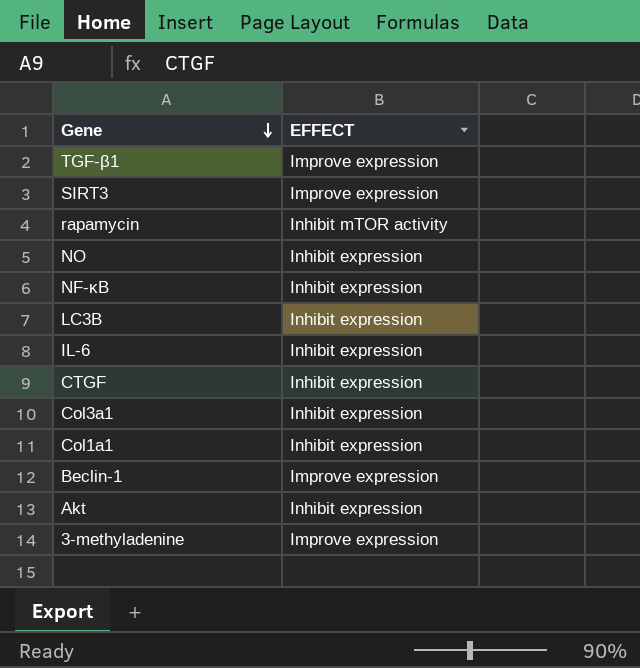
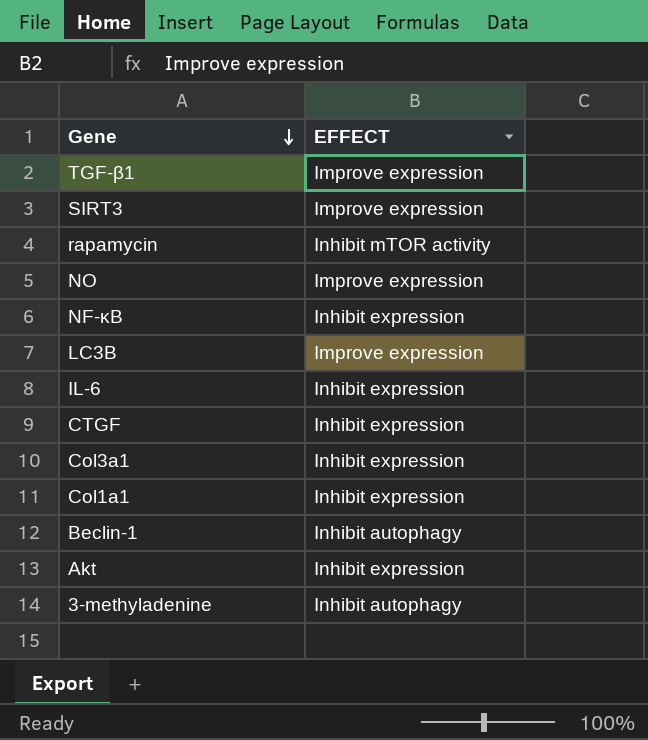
NO | EFFECT: Inhibit expression -> Improve expression
LC3B | EFFECT: Inhibit expression -> Improve expression
Beclin-1 | EFFECT: Improve expression -> Inhibit autophagy
3-methyladenine | EFFECT: Improve expression -> Inhibit autophagy

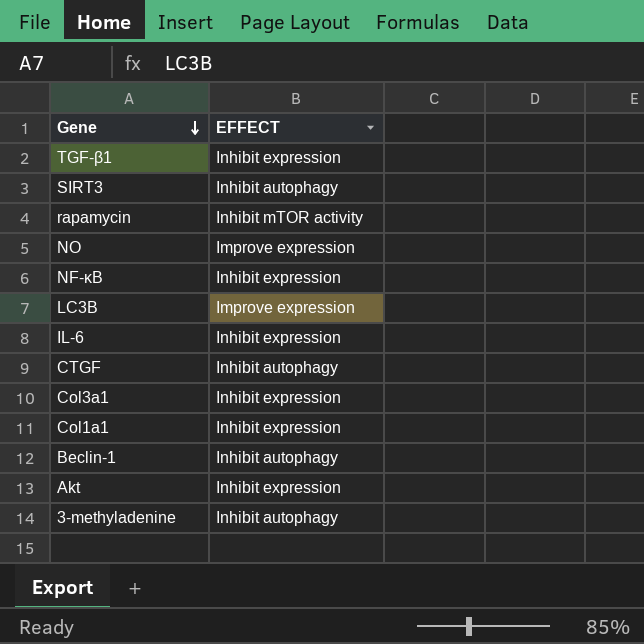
TGF-β1 | EFFECT: Improve expression -> Inhibit expression
SIRT3 | EFFECT: Improve expression -> Inhibit autophagy
CTGF | EFFECT: Inhibit expression -> Inhibit autophagy

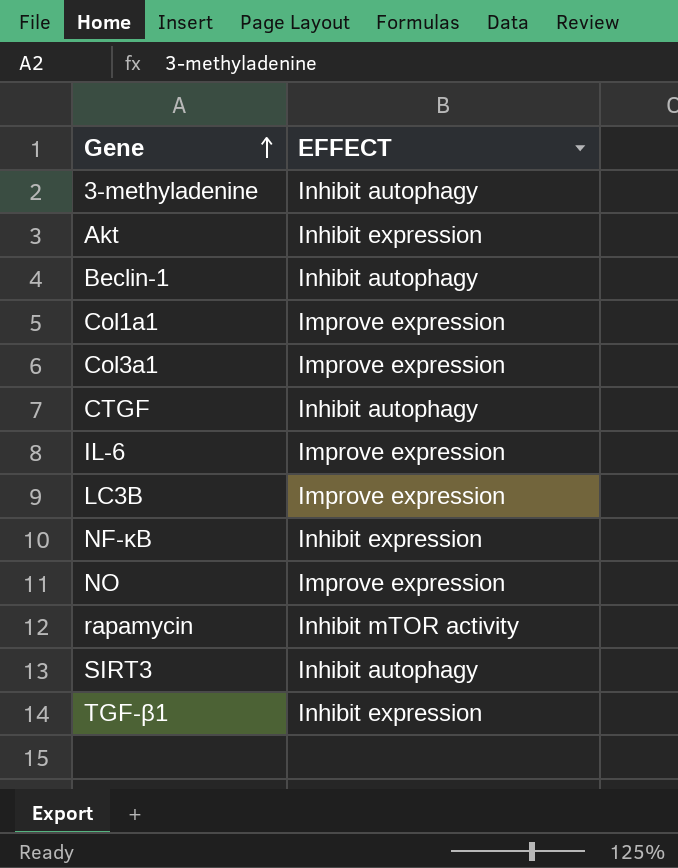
row order: Gene descending -> Gene ascending
Col1a1 | EFFECT: Inhibit expression -> Improve expression
Col3a1 | EFFECT: Inhibit expression -> Improve expression
IL-6 | EFFECT: Inhibit expression -> Improve expression

